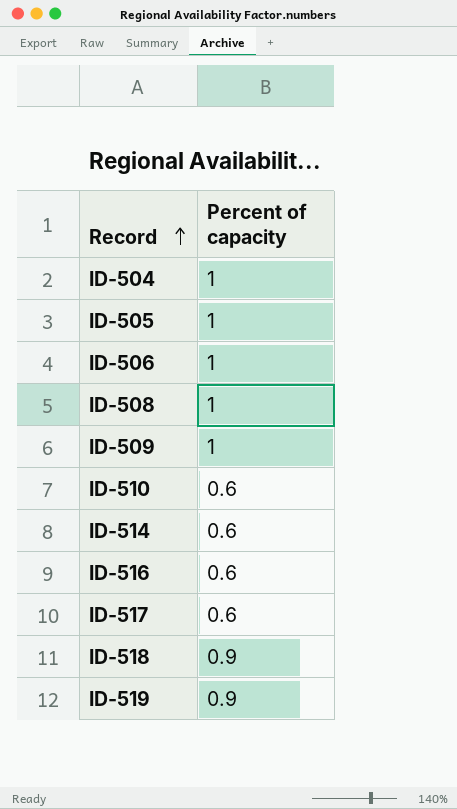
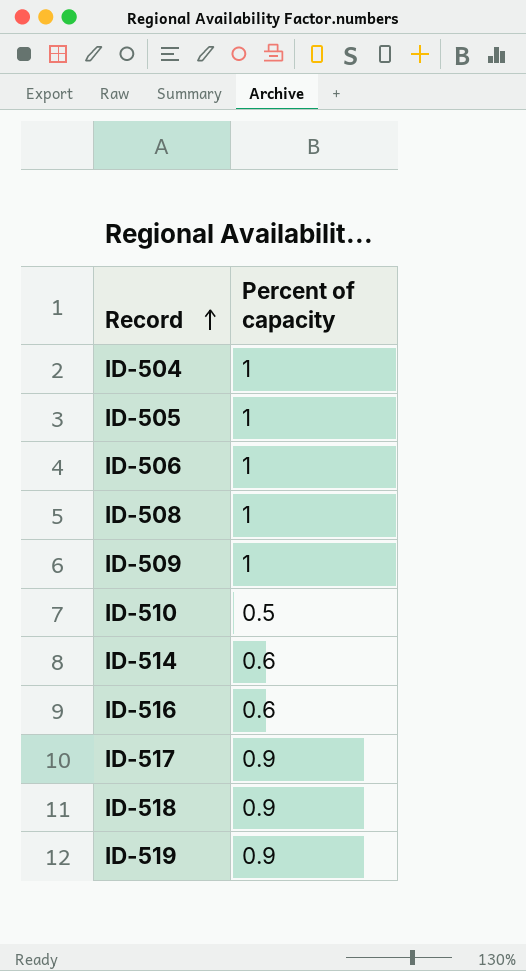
ID-510 | Percent of capacity: 0.6 -> 0.5
ID-517 | Percent of capacity: 0.6 -> 0.9

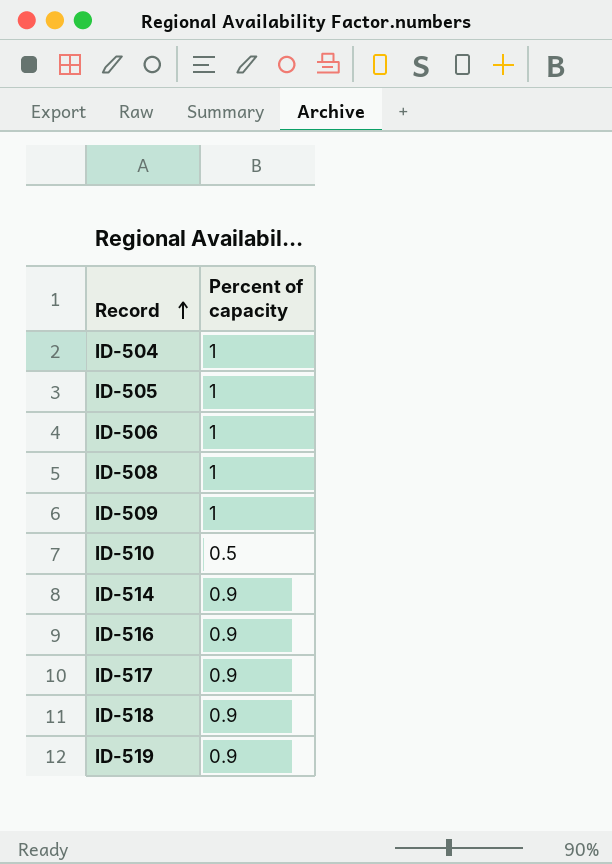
ID-514 | Percent of capacity: 0.6 -> 0.9
ID-516 | Percent of capacity: 0.6 -> 0.9

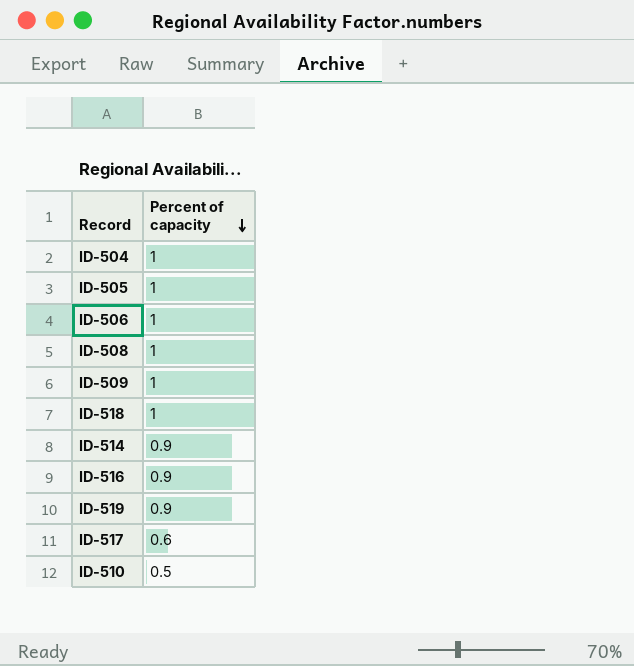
row order: Record ascending -> Percent of capacity descending
ID-518 | Percent of capacity: 0.9 -> 1
ID-517 | Percent of capacity: 0.9 -> 0.6

